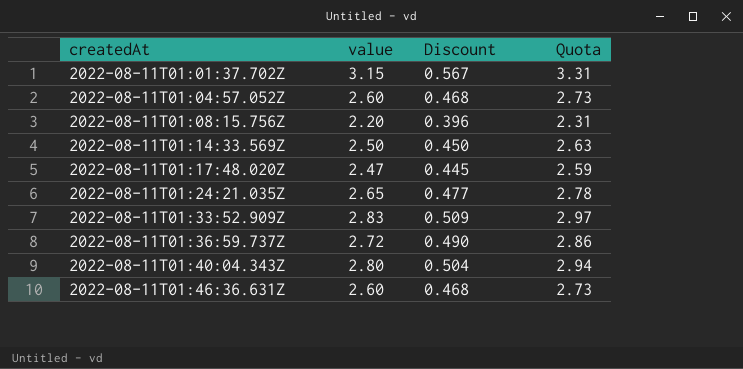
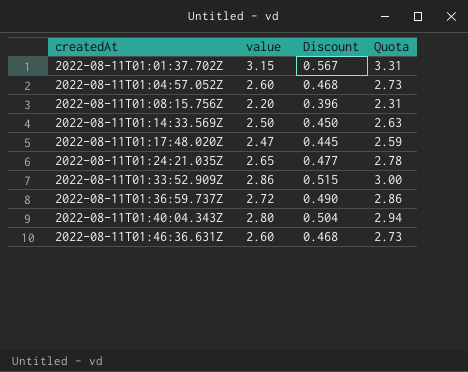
2022-08-11T01:33:52.909Z | value: 2.83 -> 2.86
2022-08-11T01:33:52.909Z | Discount: 0.509 -> 0.515
2022-08-11T01:33:52.909Z | Quota: 2.97 -> 3.00

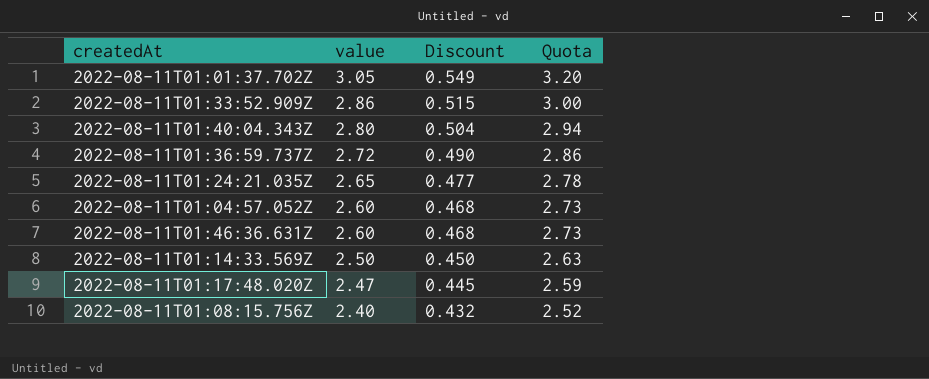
row order: createdAt ascending -> value descending
2022-08-11T01:01:37.702Z | value: 3.15 -> 3.05
2022-08-11T01:01:37.702Z | Discount: 0.567 -> 0.549
2022-08-11T01:01:37.702Z | Quota: 3.31 -> 3.20
2022-08-11T01:08:15.756Z | value: 2.20 -> 2.40
2022-08-11T01:08:15.756Z | Discount: 0.396 -> 0.432
2022-08-11T01:08:15.756Z | Quota: 2.31 -> 2.52

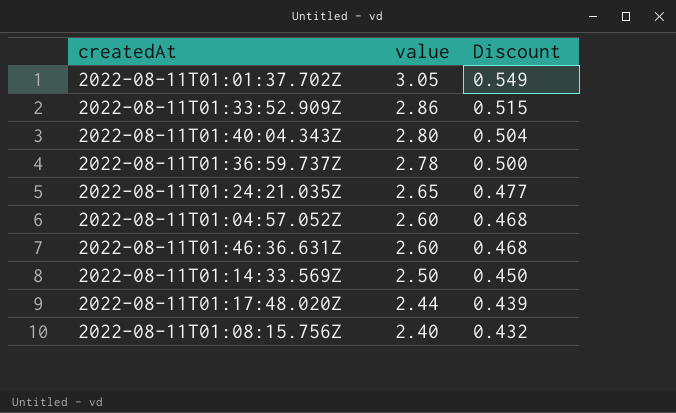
column Quota | formula: [value] * 1.05 -> none
2022-08-11T01:36:59.737Z | value: 2.72 -> 2.78
2022-08-11T01:36:59.737Z | Discount: 0.490 -> 0.500
2022-08-11T01:17:48.020Z | value: 2.47 -> 2.44
2022-08-11T01:17:48.020Z | Discount: 0.445 -> 0.439

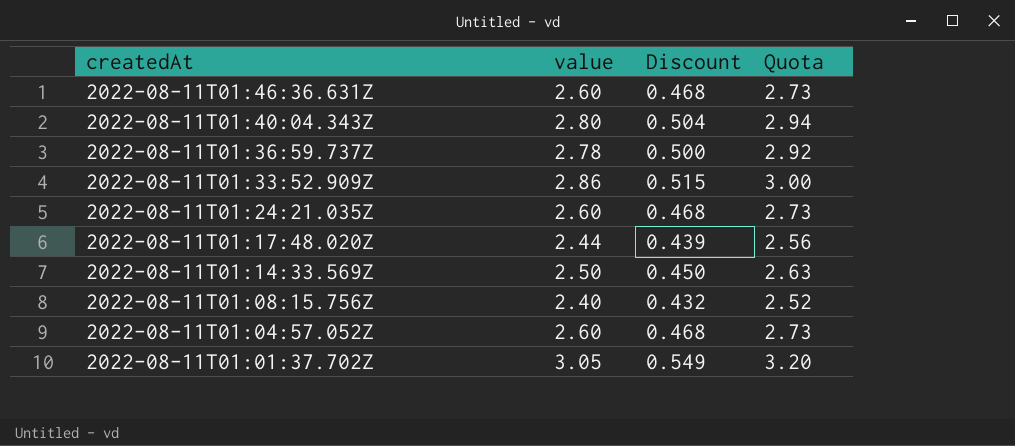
row order: value descending -> createdAt descending
column Quota | formula: none -> [value] * 1.05
2022-08-11T01:24:21.035Z | value: 2.65 -> 2.60
2022-08-11T01:24:21.035Z | Discount: 0.477 -> 0.468

